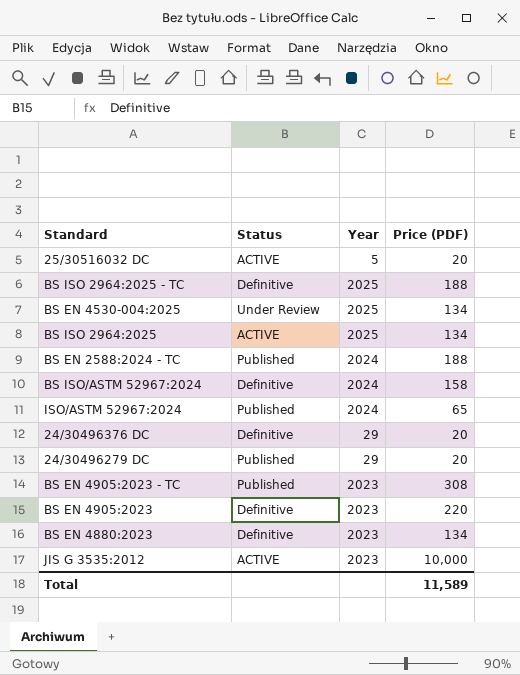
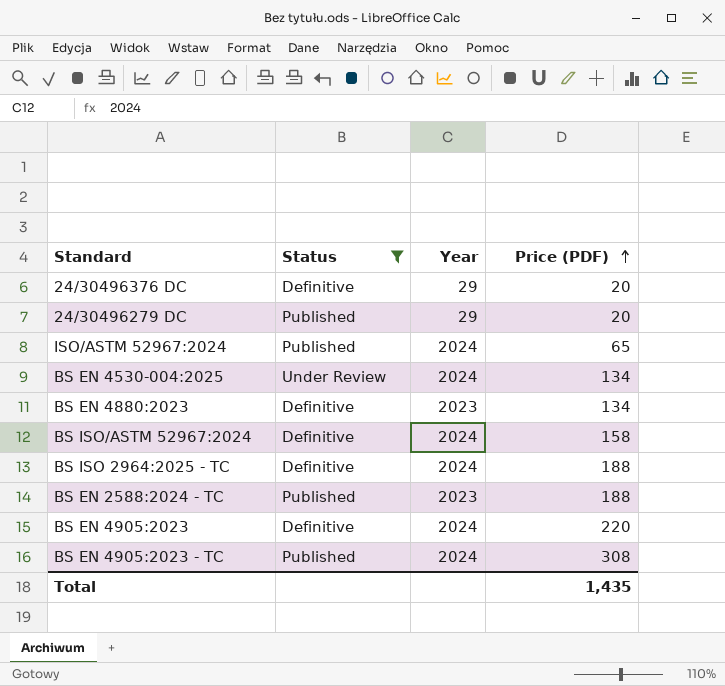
filter: none -> Status != ACTIVE
row order: none -> Price (PDF) ascending
BS EN 4530-004:2025 | Year: 2025 -> 2024
BS ISO 2964:2025 - TC | Year: 2025 -> 2024
BS EN 2588:2024 - TC | Year: 2024 -> 2023
BS EN 4905:2023 | Year: 2023 -> 2024
BS EN 4905:2023 - TC | Year: 2023 -> 2024
Total | Price (PDF): 11,589 -> 1,435

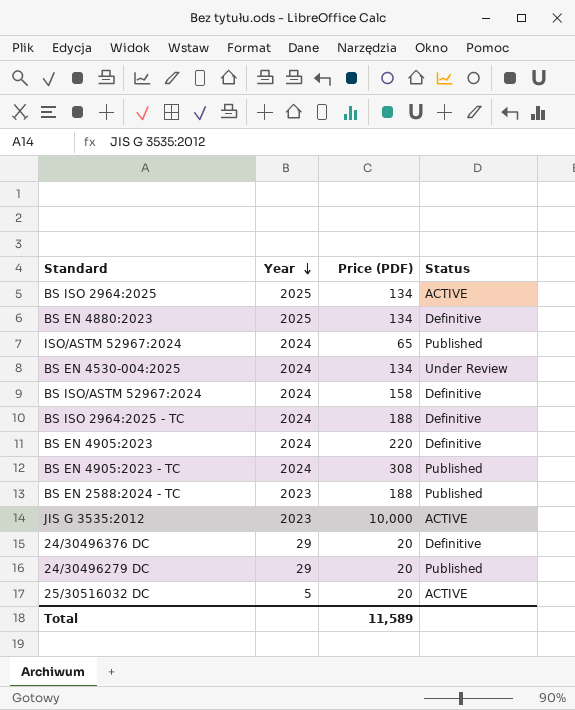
filter: Status != ACTIVE -> none
row order: Price (PDF) ascending -> Year descending
column Status | position: 2 -> 4
BS EN 4880:2023 | Year: 2023 -> 2025
Total | Price (PDF): 1,435 -> 11,589

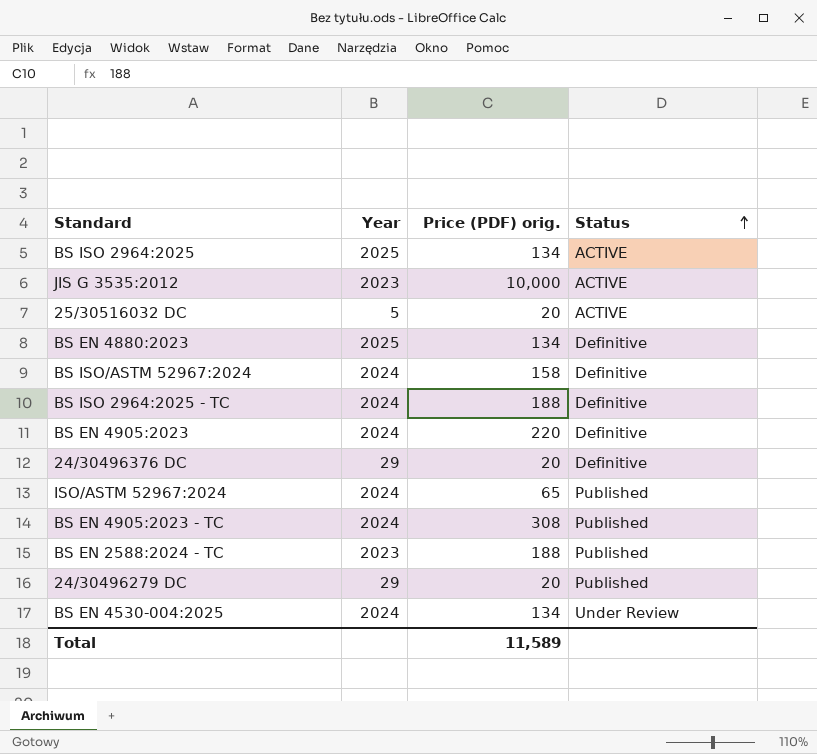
row order: Year descending -> Status ascending
column name: Price (PDF) -> Price (PDF) orig.

